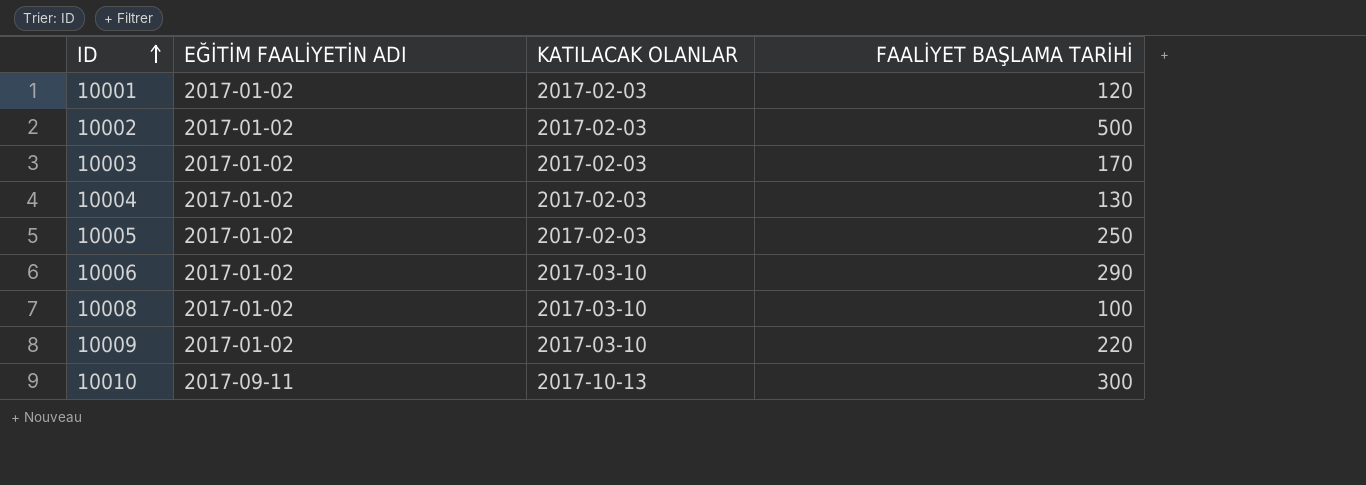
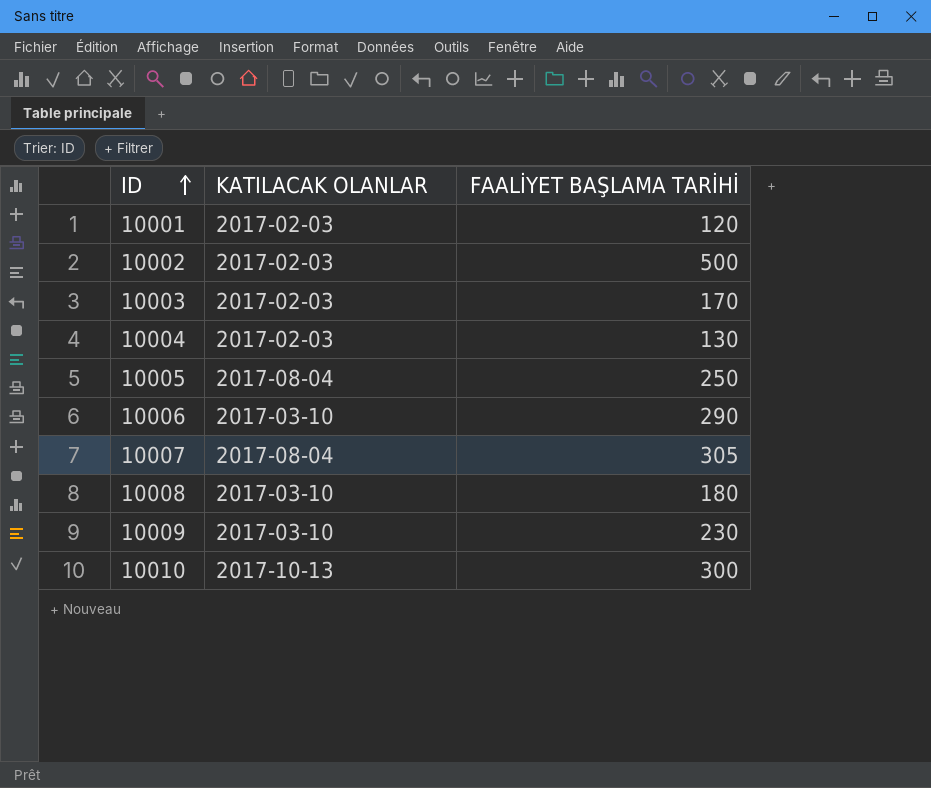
column EĞİTİM FAALİYETİN ADI | position: 2 -> none
10005 | KATILACAK OLANLAR: 2017-02-03 -> 2017-08-04
row 10007: none -> 2017-08-04 | 305
10008 | FAALİYET BAŞLAMA TARİHİ: 100 -> 180
10009 | FAALİYET BAŞLAMA TARİHİ: 220 -> 230

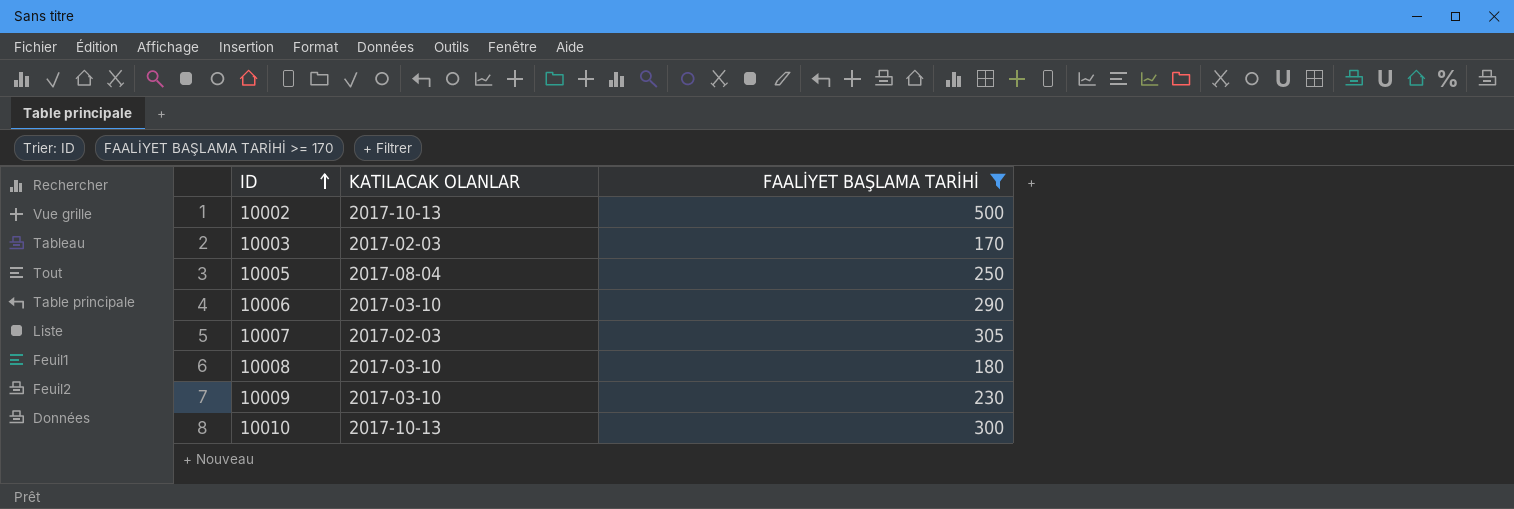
filter: none -> FAALİYET BAŞLAMA TARİHİ >= 170
10002 | KATILACAK OLANLAR: 2017-02-03 -> 2017-10-13
10007 | KATILACAK OLANLAR: 2017-08-04 -> 2017-02-03

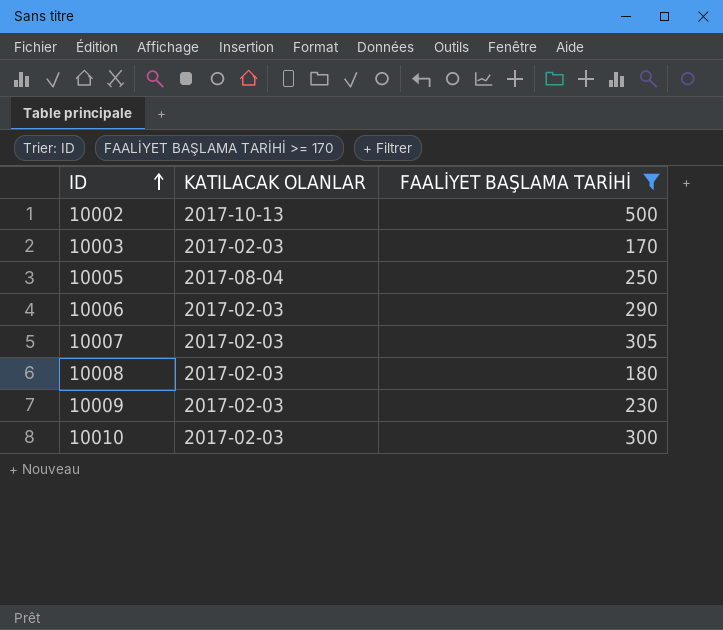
10006 | KATILACAK OLANLAR: 2017-03-10 -> 2017-02-03
10008 | KATILACAK OLANLAR: 2017-03-10 -> 2017-02-03
10009 | KATILACAK OLANLAR: 2017-03-10 -> 2017-02-03
10010 | KATILACAK OLANLAR: 2017-10-13 -> 2017-02-03

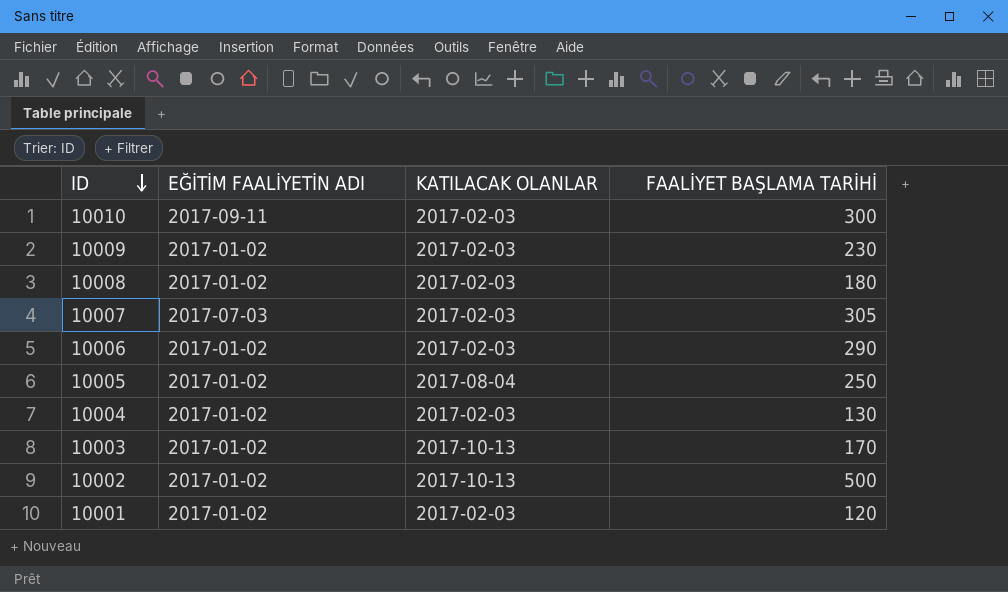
filter: FAALİYET BAŞLAMA TARİHİ >= 170 -> none
row order: ID ascending -> ID descending
column EĞİTİM FAALİYETİN ADI | position: none -> 2
10003 | KATILACAK OLANLAR: 2017-02-03 -> 2017-10-13

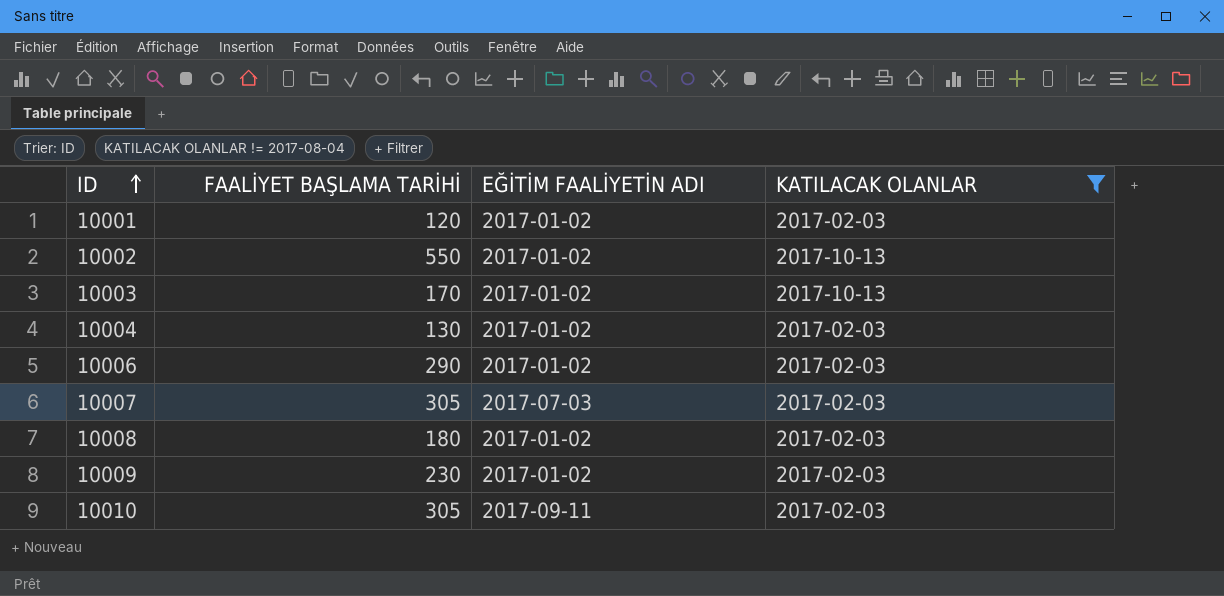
filter: none -> KATILACAK OLANLAR != 2017-08-04
row order: ID descending -> ID ascending
column FAALİYET BAŞLAMA TARİHİ | position: 4 -> 2
10002 | FAALİYET BAŞLAMA TARİHİ: 500 -> 550
10010 | FAALİYET BAŞLAMA TARİHİ: 300 -> 305

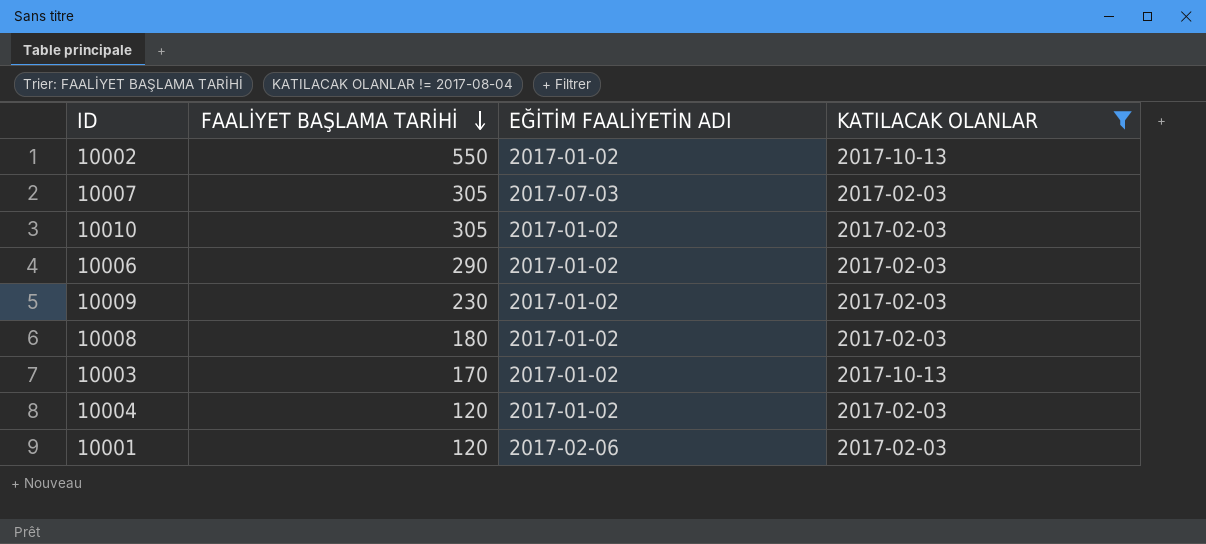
row order: ID ascending -> FAALİYET BAŞLAMA TARİHİ descending
10010 | EĞİTİM FAALİYETİN ADI: 2017-09-11 -> 2017-01-02
10004 | FAALİYET BAŞLAMA TARİHİ: 130 -> 120
10001 | EĞİTİM FAALİYETİN ADI: 2017-01-02 -> 2017-02-06

